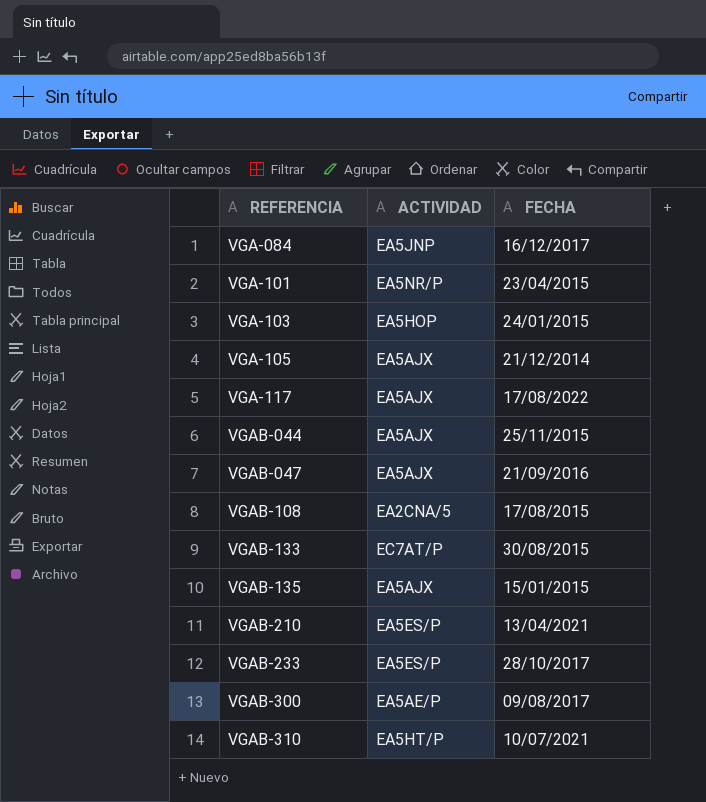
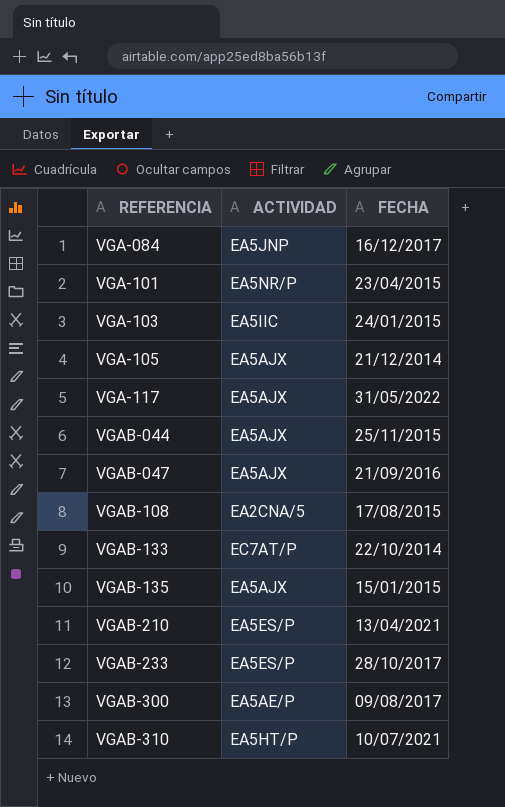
VGA-103 | ACTIVIDAD: EA5HOP -> EA5IIC
VGA-117 | FECHA: 17/08/2022 -> 31/05/2022
VGAB-133 | FECHA: 30/08/2015 -> 22/10/2014

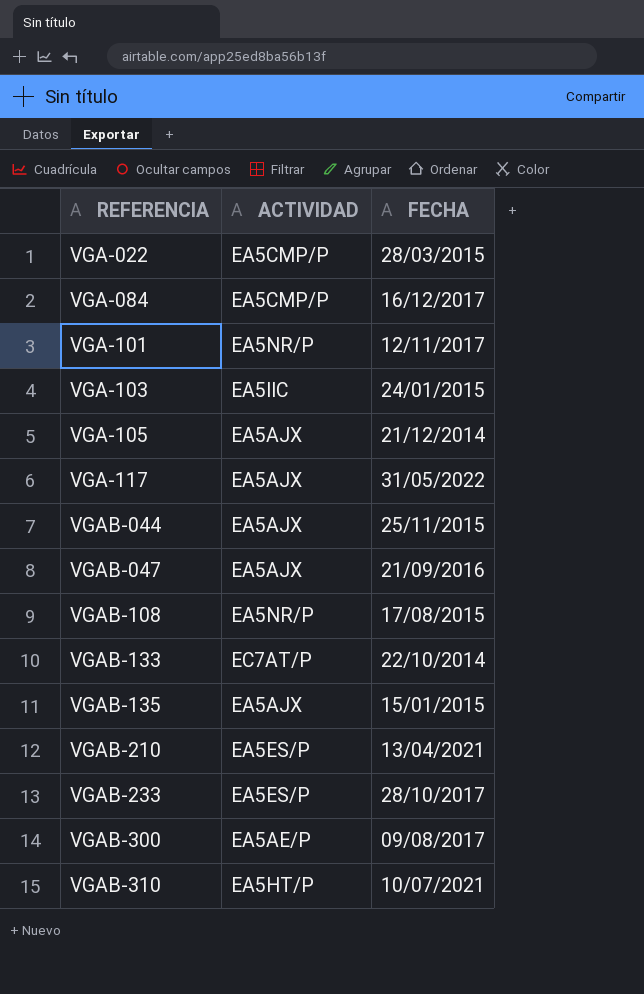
row VGA-022: none -> EA5CMP/P | 28/03/2015
VGA-084 | ACTIVIDAD: EA5JNP -> EA5CMP/P
VGA-101 | FECHA: 23/04/2015 -> 12/11/2017
VGAB-108 | ACTIVIDAD: EA2CNA/5 -> EA5NR/P

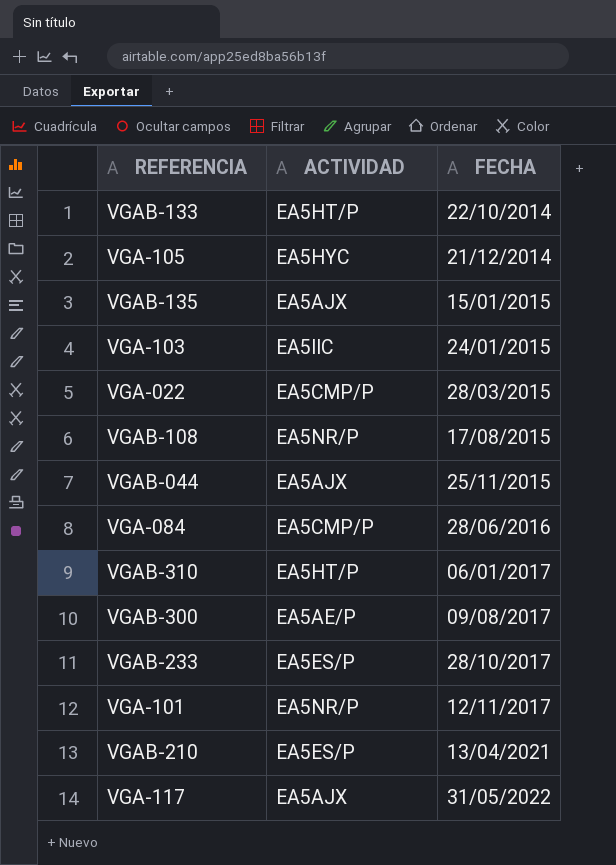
row order: REFERENCIA ascending -> FECHA ascending
row VGAB-047: EA5AJX | 21/09/2016 -> none
VGAB-133 | ACTIVIDAD: EC7AT/P -> EA5HT/P
VGA-105 | ACTIVIDAD: EA5AJX -> EA5HYC
VGA-084 | FECHA: 16/12/2017 -> 28/06/2016
VGAB-310 | FECHA: 10/07/2021 -> 06/01/2017

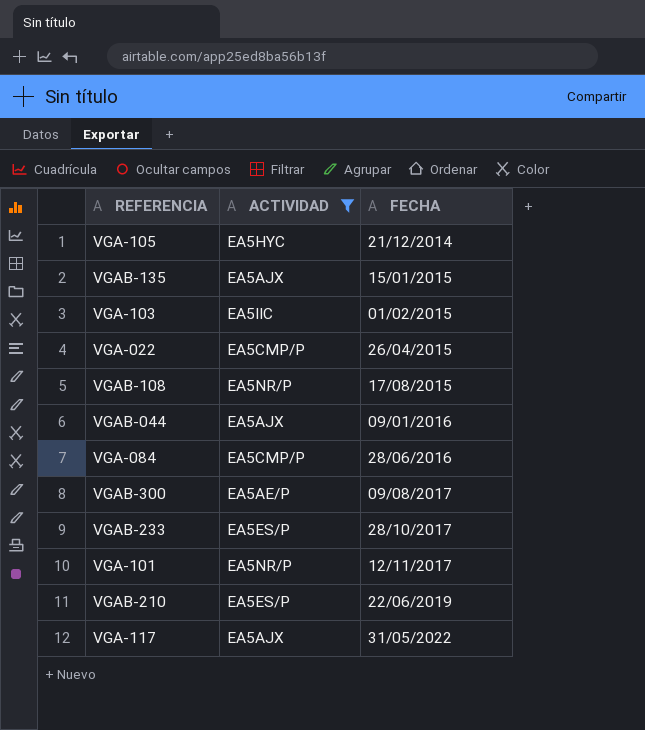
filter: none -> ACTIVIDAD != EA5HT/P
VGA-103 | FECHA: 24/01/2015 -> 01/02/2015
VGA-022 | FECHA: 28/03/2015 -> 26/04/2015
VGAB-044 | FECHA: 25/11/2015 -> 09/01/2016
VGAB-210 | FECHA: 13/04/2021 -> 22/06/2019

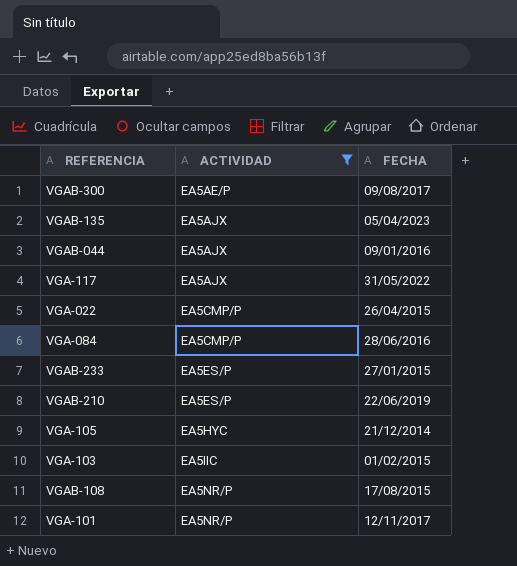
row order: FECHA ascending -> ACTIVIDAD ascending
VGAB-135 | FECHA: 15/01/2015 -> 05/04/2023
VGAB-233 | FECHA: 28/10/2017 -> 27/01/2015

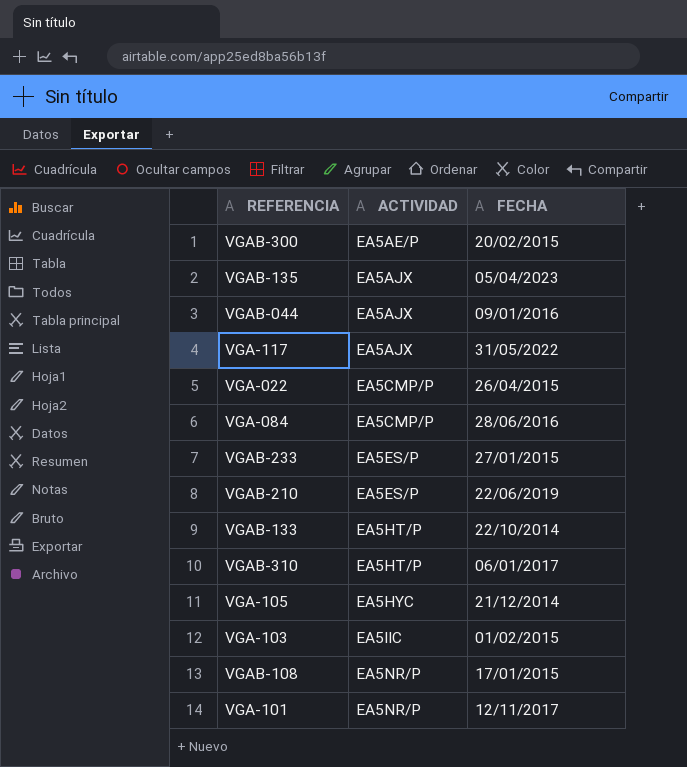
filter: ACTIVIDAD != EA5HT/P -> none
VGAB-300 | FECHA: 09/08/2017 -> 20/02/2015
VGAB-108 | FECHA: 17/08/2015 -> 17/01/2015

